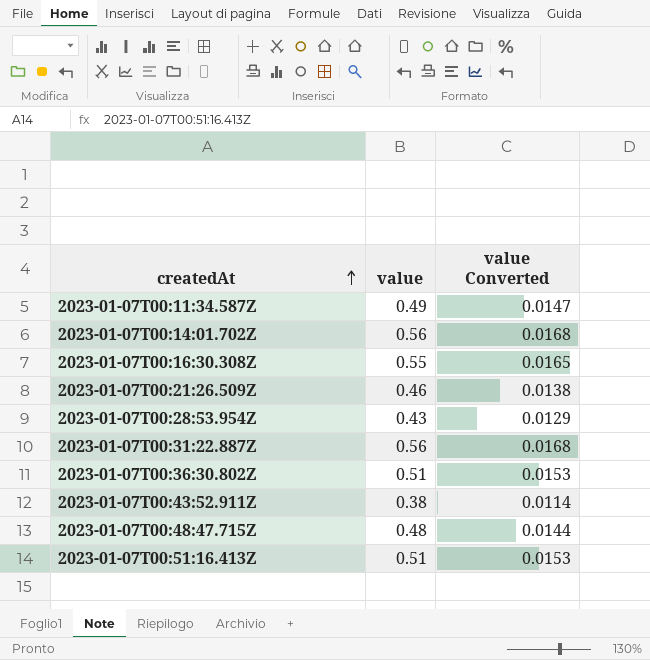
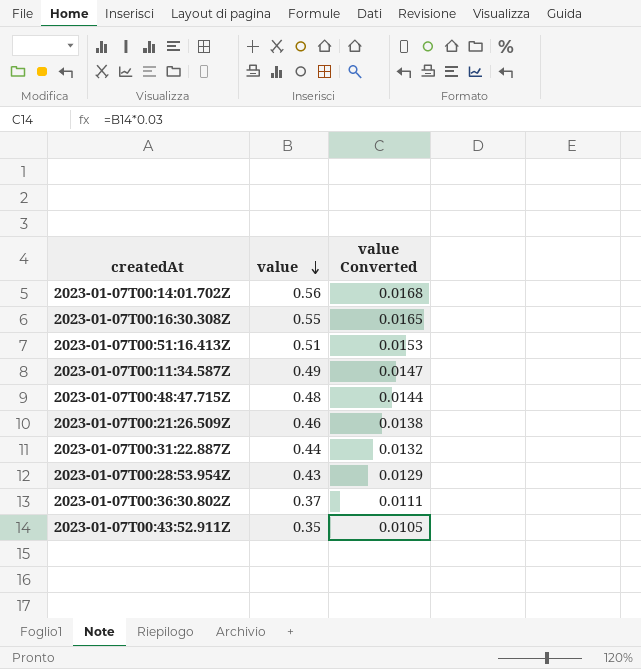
row order: createdAt ascending -> value descending
2023-01-07T00:31:22.887Z | value: 0.56 -> 0.44
2023-01-07T00:31:22.887Z | value Converted: 0.0168 -> 0.0132
2023-01-07T00:36:30.802Z | value: 0.51 -> 0.37
2023-01-07T00:36:30.802Z | value Converted: 0.0153 -> 0.0111
2023-01-07T00:43:52.911Z | value: 0.38 -> 0.35
2023-01-07T00:43:52.911Z | value Converted: 0.0114 -> 0.0105

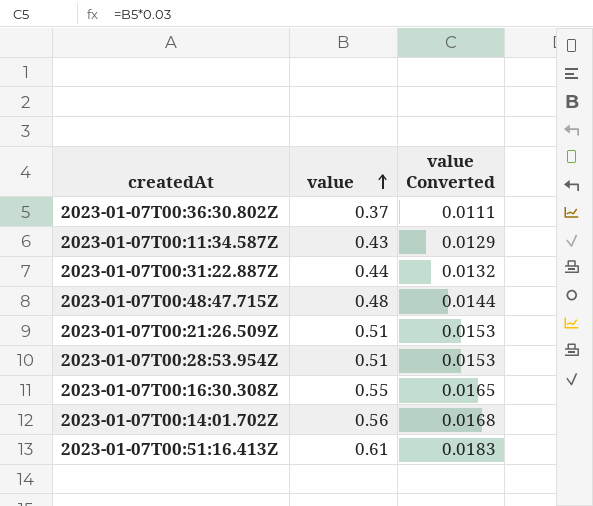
row order: value descending -> value ascending
row 2023-01-07T00:43:52.911Z: 0.35 | 0.0105 -> none
2023-01-07T00:11:34.587Z | value: 0.49 -> 0.43
2023-01-07T00:11:34.587Z | value Converted: 0.0147 -> 0.0129
2023-01-07T00:21:26.509Z | value: 0.46 -> 0.51
2023-01-07T00:21:26.509Z | value Converted: 0.0138 -> 0.0153
2023-01-07T00:28:53.954Z | value: 0.43 -> 0.51
2023-01-07T00:28:53.954Z | value Converted: 0.0129 -> 0.0153
2023-01-07T00:51:16.413Z | value: 0.51 -> 0.61
2023-01-07T00:51:16.413Z | value Converted: 0.0153 -> 0.0183

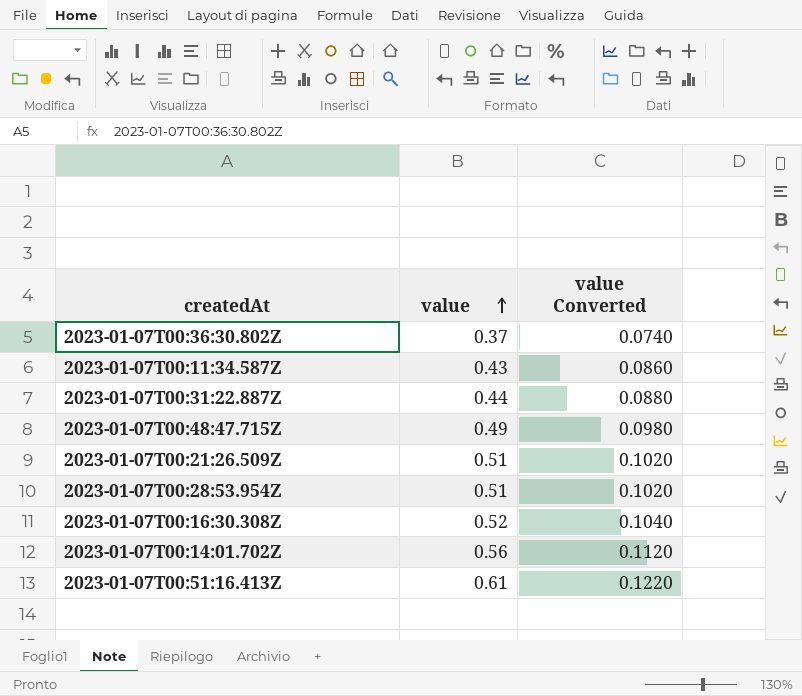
column value Converted | formula: [value] * 0.03 -> [value] * 0.2
2023-01-07T00:48:47.715Z | value: 0.48 -> 0.49
2023-01-07T00:16:30.308Z | value: 0.55 -> 0.52

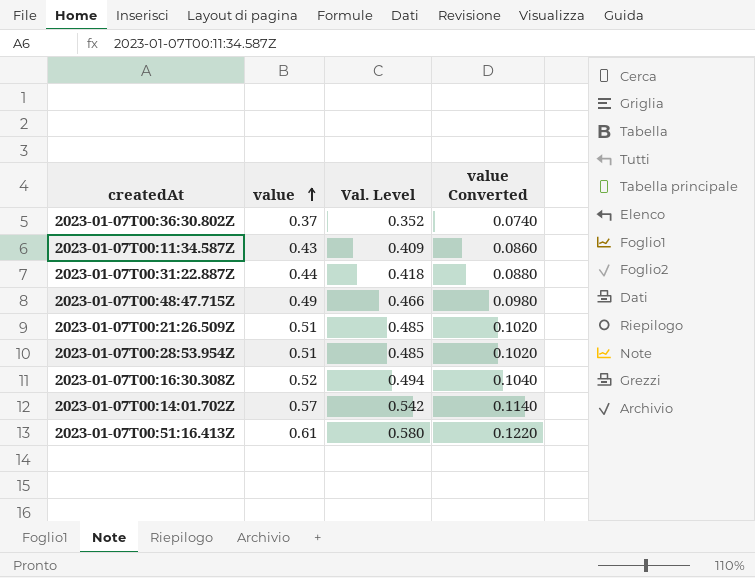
column Val. Level | formula: none -> [value] * 0.95
2023-01-07T00:14:01.702Z | value: 0.56 -> 0.57
2023-01-07T00:14:01.702Z | value Converted: 0.1120 -> 0.1140

